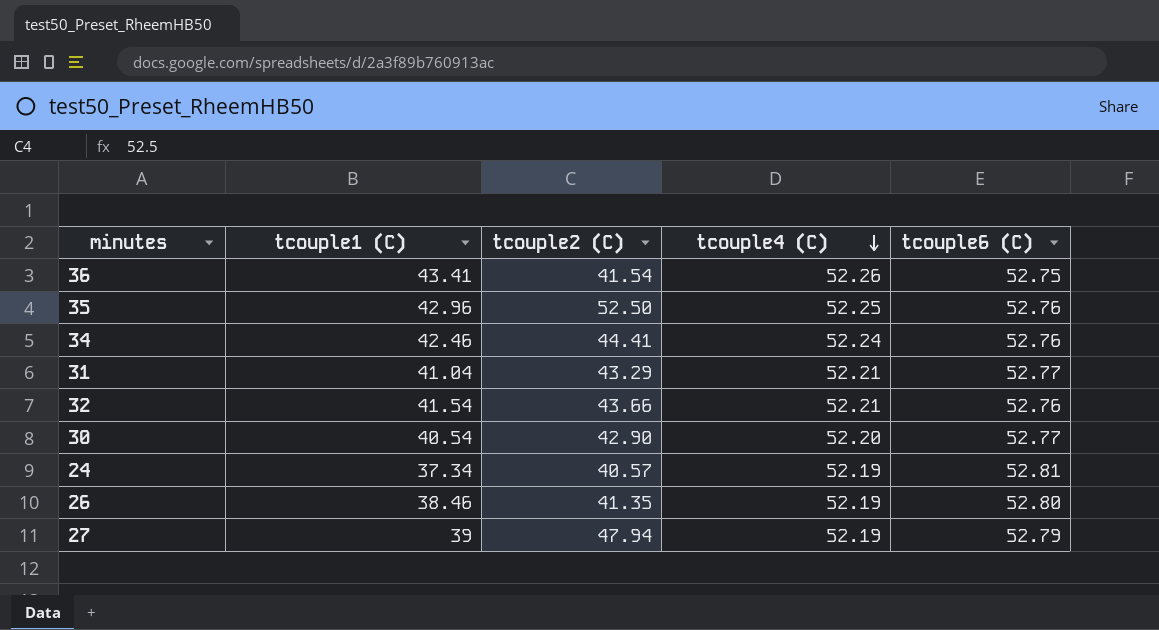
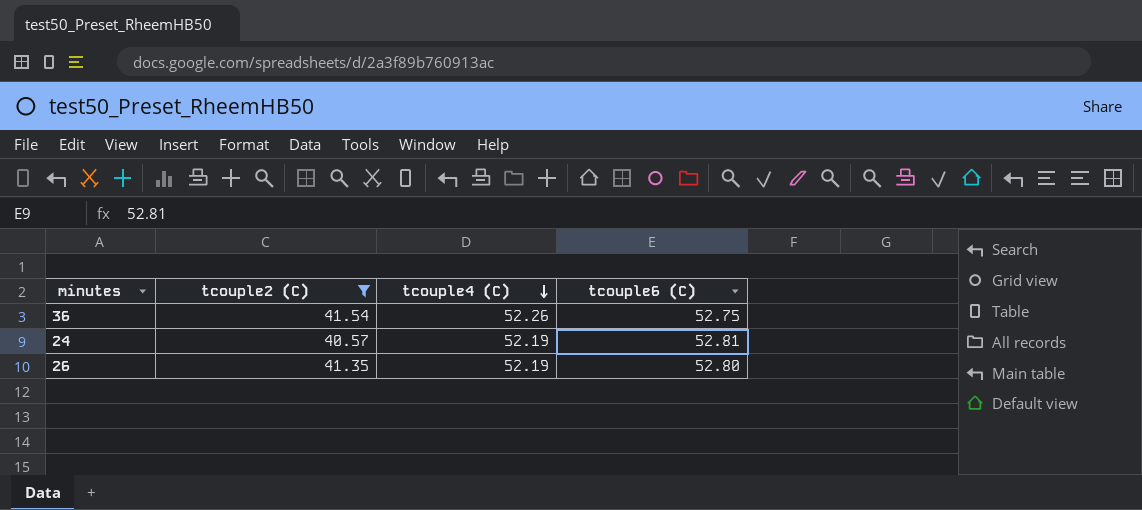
filter: none -> tcouple2 (C) <= 41.54
column tcouple1 (C) | position: 2 -> none

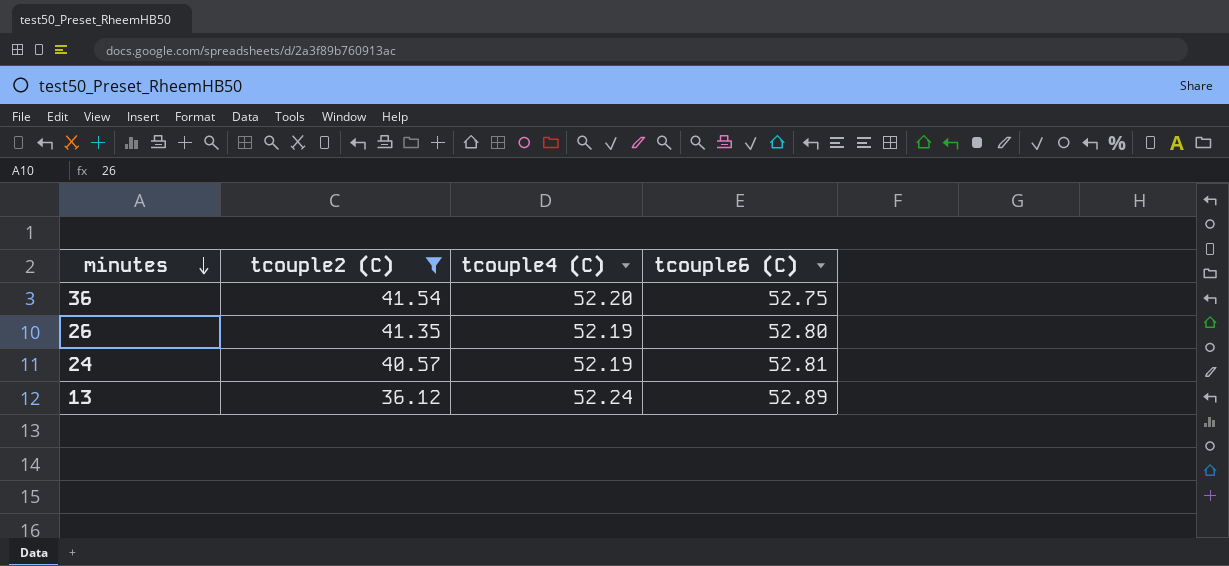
row order: tcouple4 (C) descending -> minutes descending
36 | tcouple4 (C): 52.26 -> 52.20
row 13: none -> 36.12 | 52.24 | 52.89

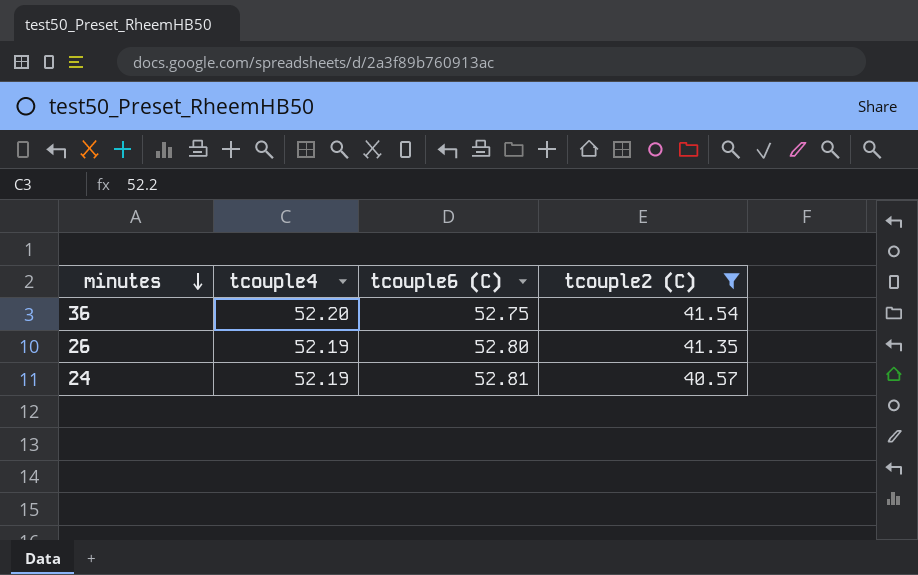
column name: tcouple4 (C) -> tcouple4
column tcouple2 (C) | position: 2 -> 4
row 13: 36.12 | 52.24 | 52.89 -> none

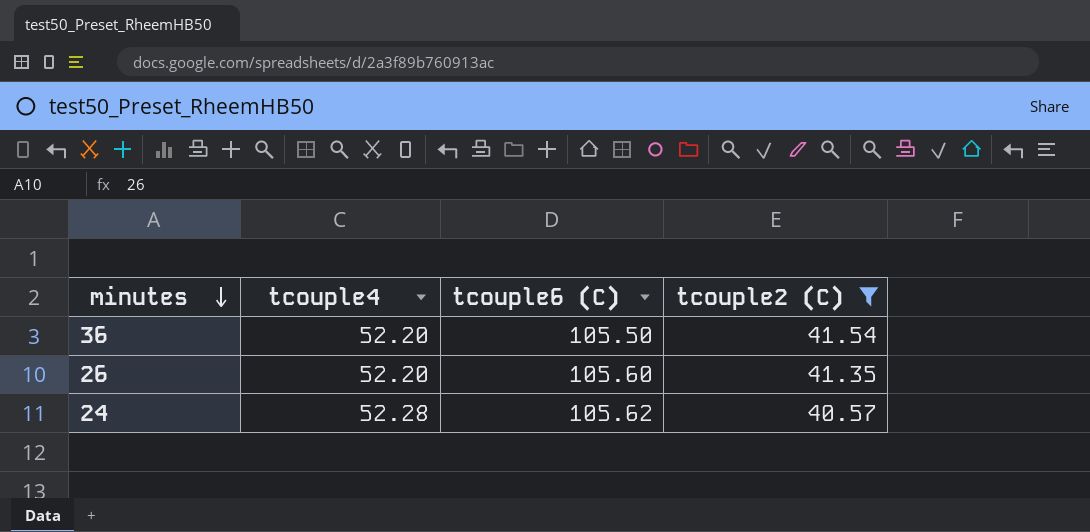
36 | tcouple6 (C): 52.75 -> 105.50
26 | tcouple4: 52.19 -> 52.20
26 | tcouple6 (C): 52.80 -> 105.60
24 | tcouple4: 52.19 -> 52.28
24 | tcouple6 (C): 52.81 -> 105.62

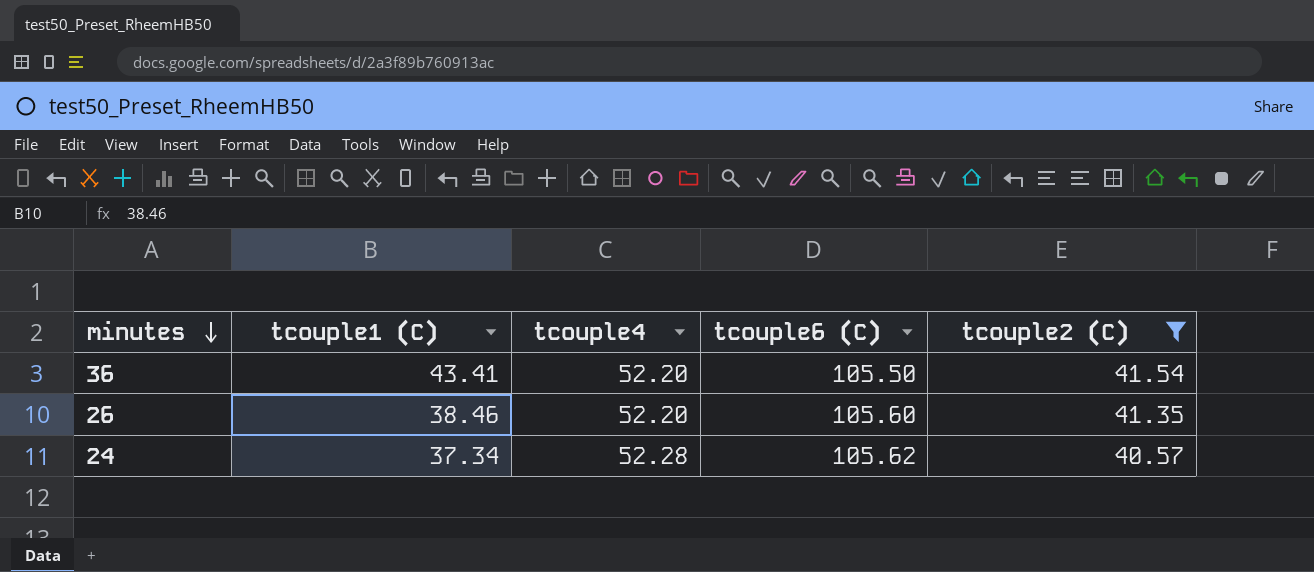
column tcouple1 (C) | position: none -> 2

